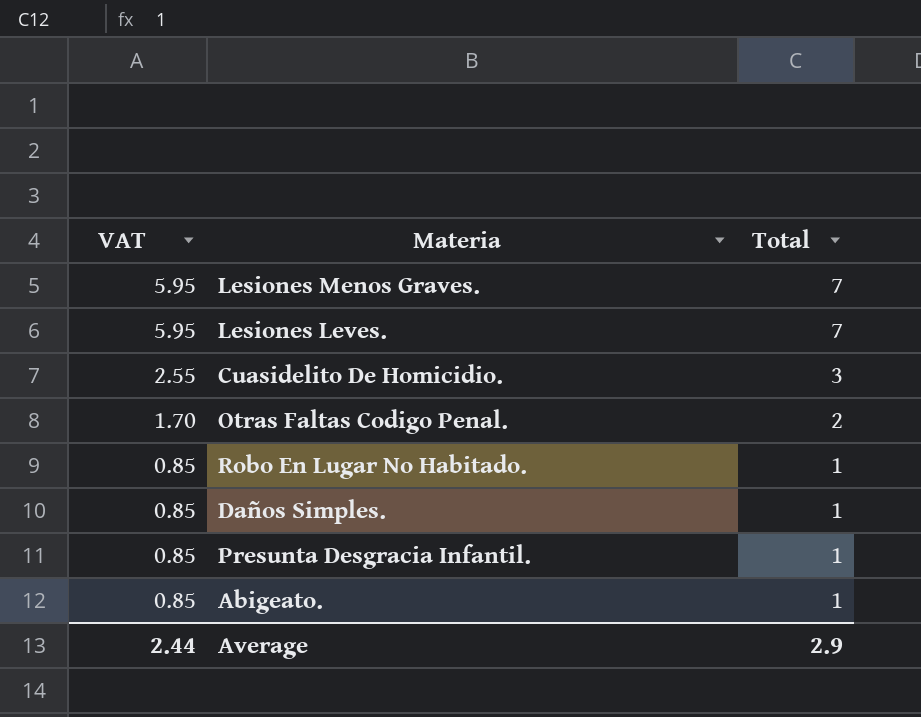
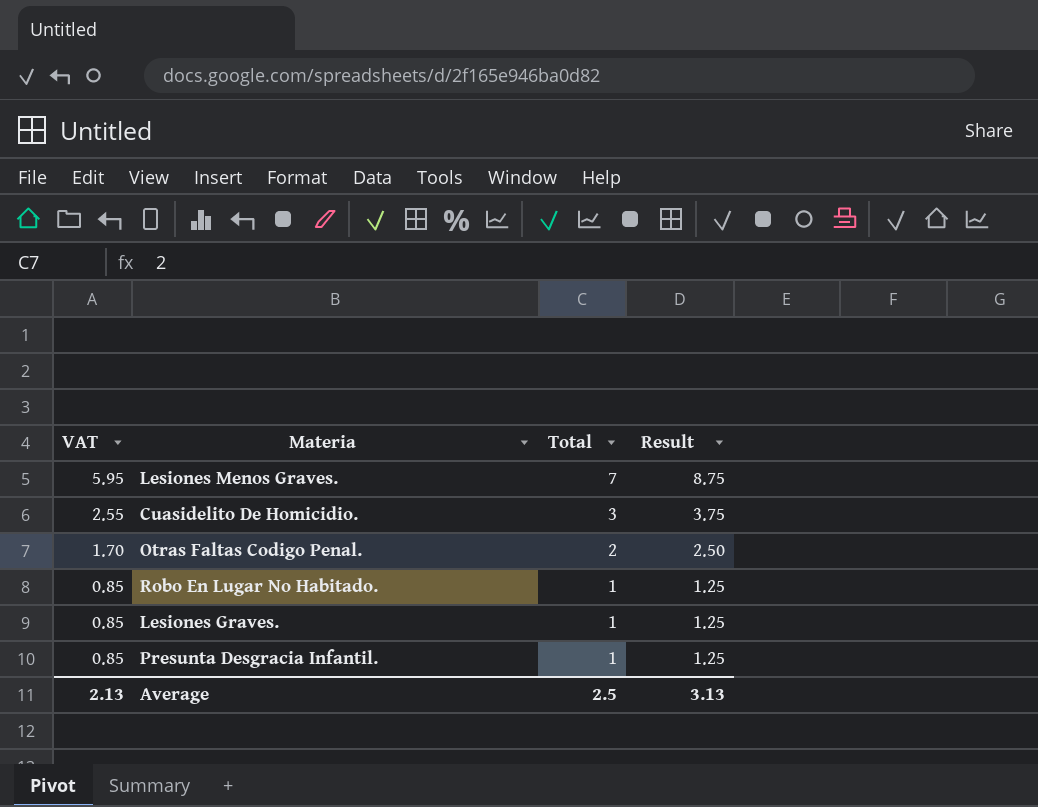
column Result | formula: none -> [Total] * 1.25
row Lesiones Leves.: 5.95 | 7 -> none
row Daños Simples.: 0.85 | 1 -> none
row Abigeato.: 0.85 | 1 -> none
row Lesiones Graves.: none -> 0.85 | 1 | 1.25
Average | VAT: 2.44 -> 2.13
Average | Total: 2.9 -> 2.5

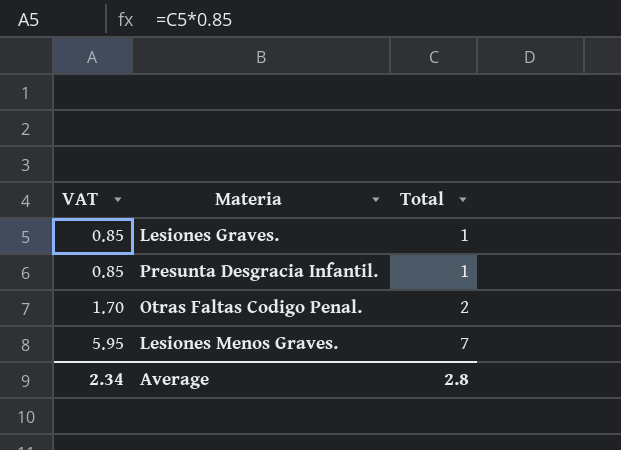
row order: VAT descending -> VAT ascending
column Result | formula: [Total] * 1.25 -> none
row Cuasidelito De Homicidio.: 2.55 | 3 | 3.75 -> none
row Robo En Lugar No Habitado.: 0.85 | 1 | 1.25 -> none
Average | VAT: 2.13 -> 2.34
Average | Total: 2.5 -> 2.8

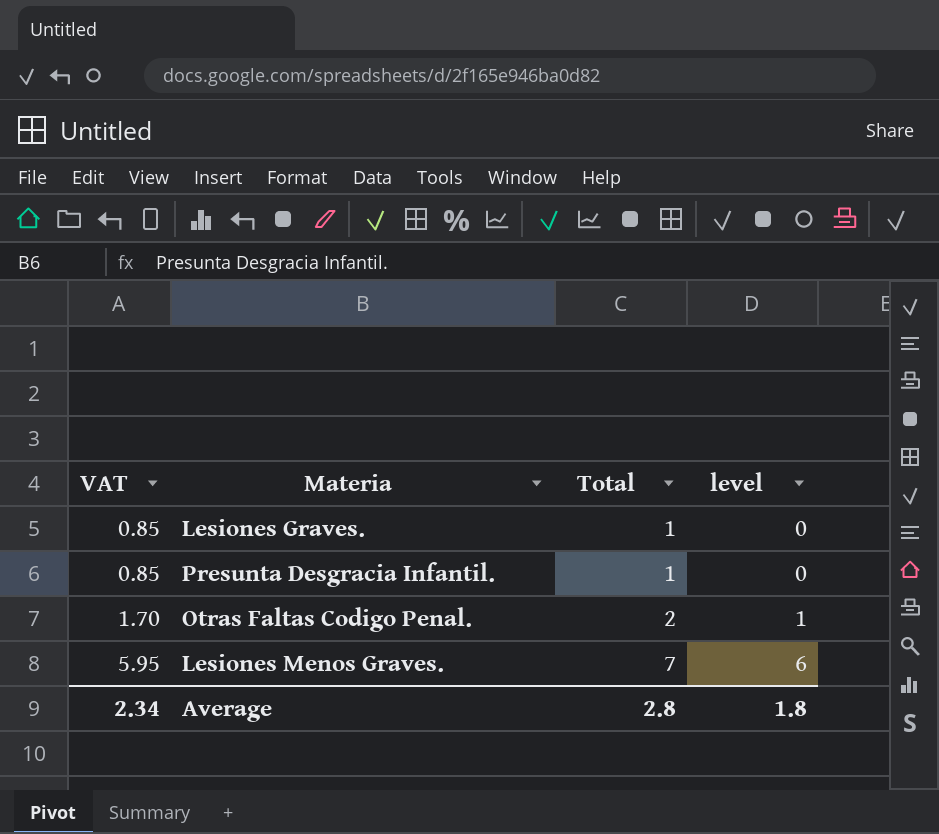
column level | formula: none -> [Total] - 1

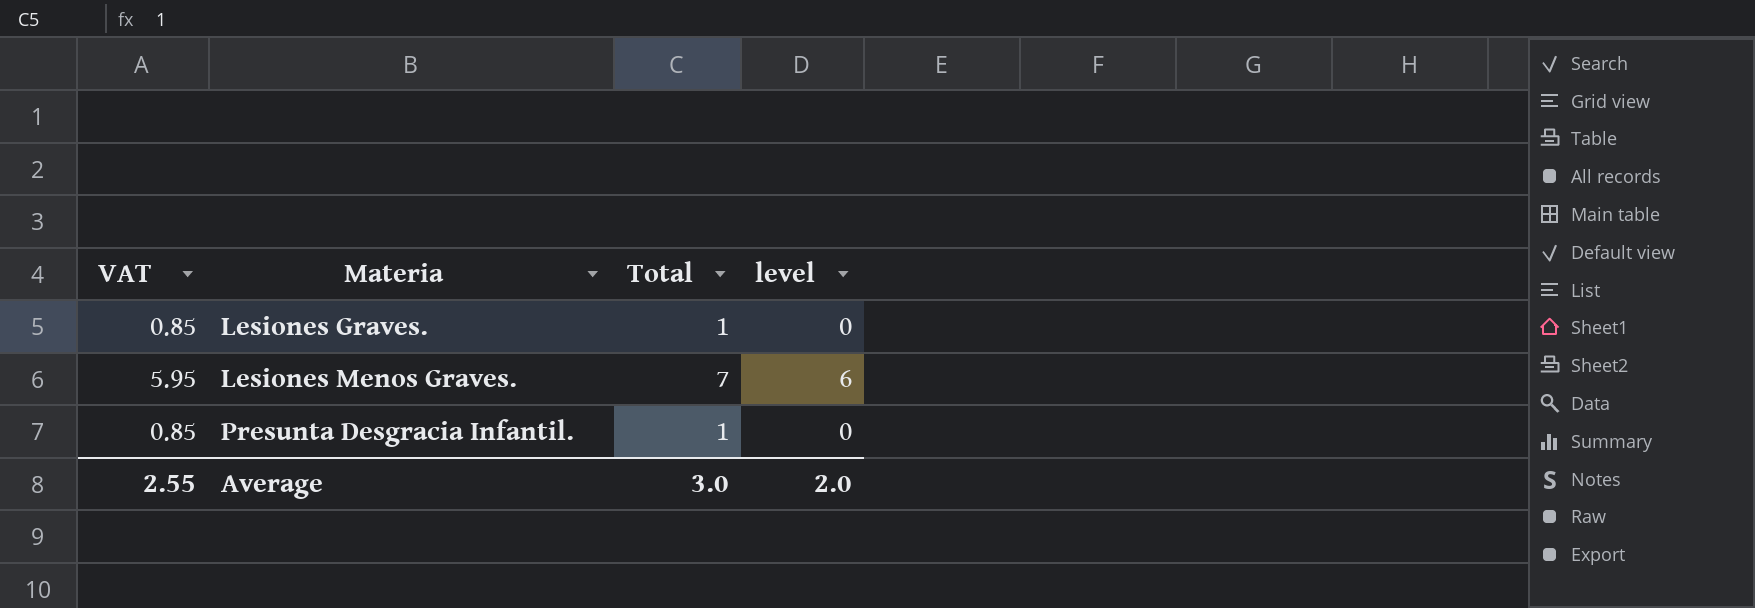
row order: VAT ascending -> Materia ascending
row Otras Faltas Codigo Penal.: 1.70 | 2 | 1 -> none
Average | VAT: 2.34 -> 2.55
Average | Total: 2.8 -> 3.0
Average | level: 1.8 -> 2.0

